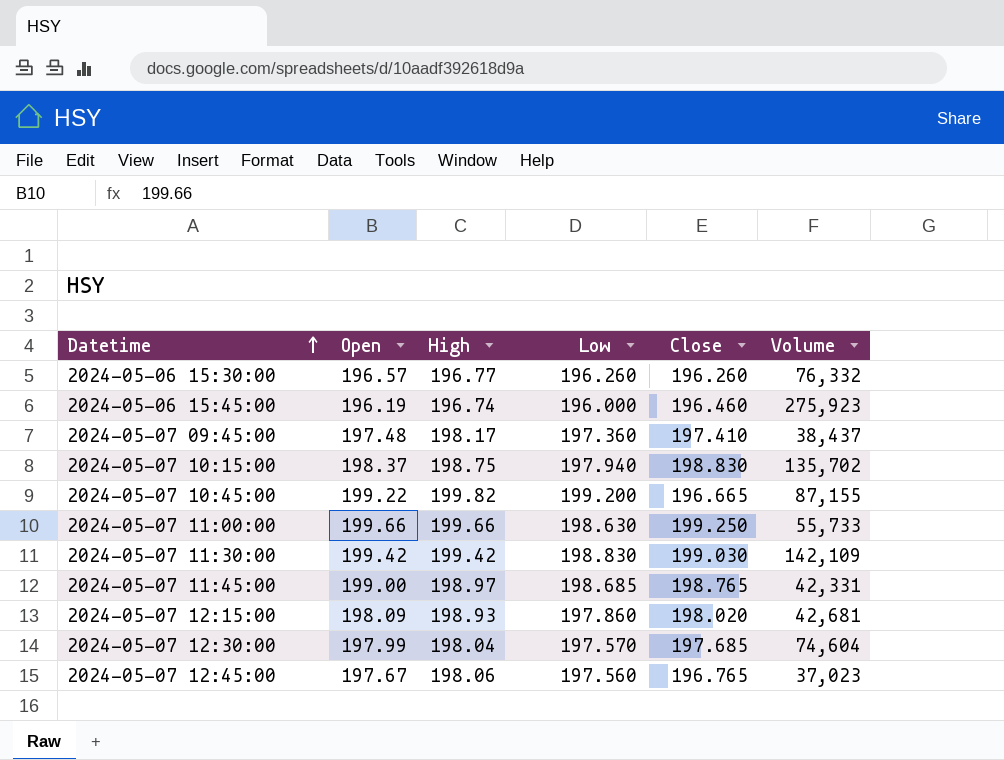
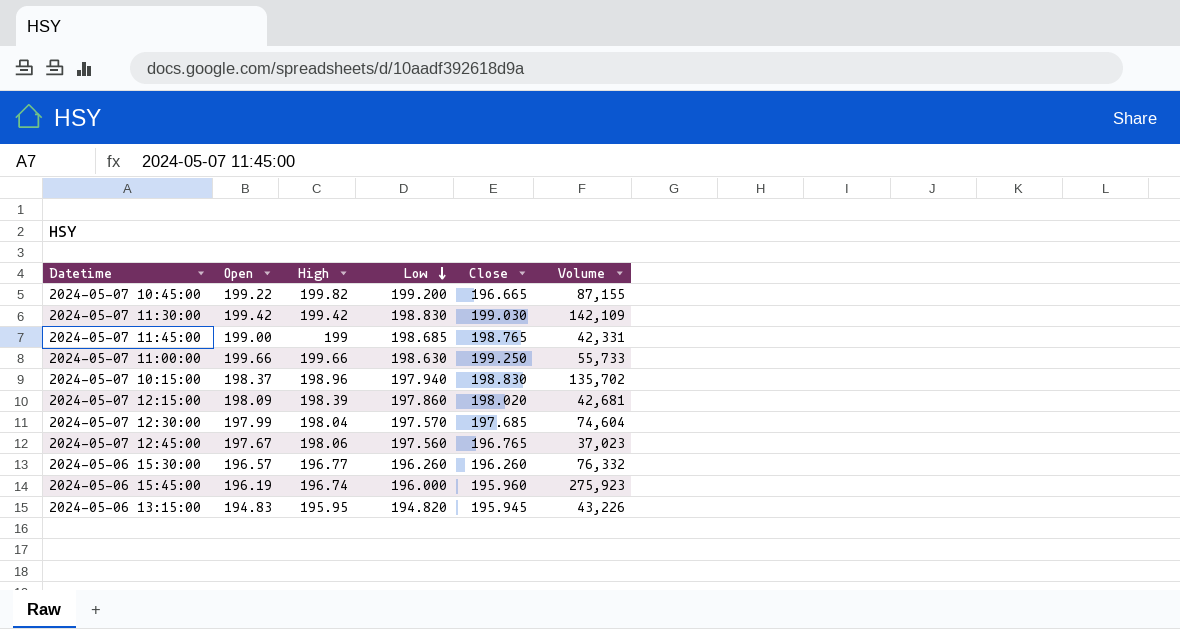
row order: Datetime ascending -> Low descending
row 2024-05-07 09:45:00: 197.48 | 198.17 | 197.360 | 197.410 | 38,437 -> none
2024-05-07 11:45:00 | High: 198.97 -> 199
2024-05-07 10:15:00 | High: 198.75 -> 198.96
2024-05-07 12:15:00 | High: 198.93 -> 198.39
2024-05-06 15:45:00 | Close: 196.460 -> 195.960
row 2024-05-06 13:15:00: none -> 194.83 | 195.95 | 194.820 | 195.945 | 43,226

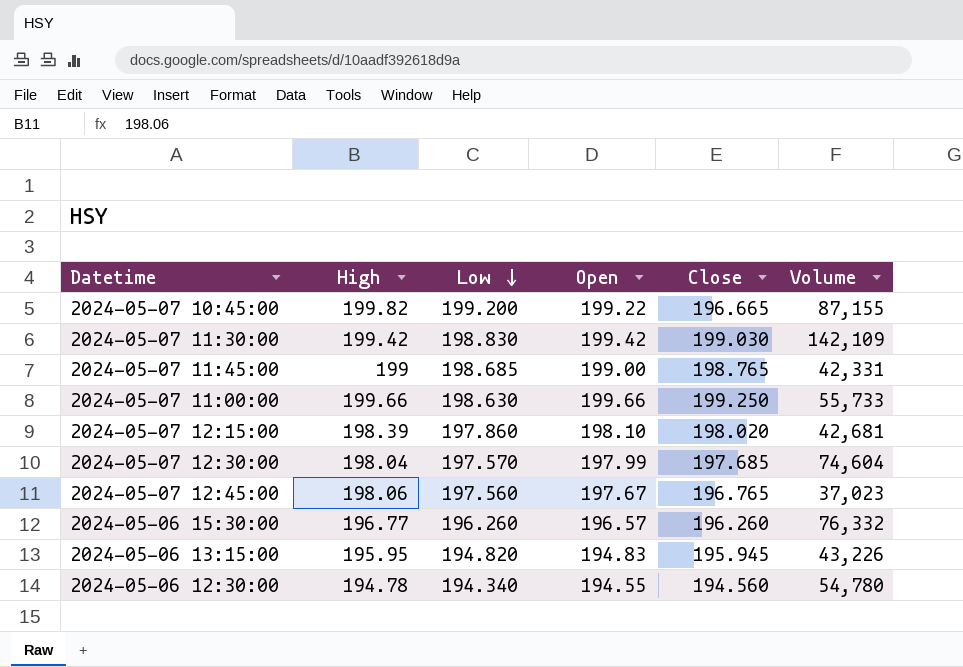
column Open | position: 2 -> 4
row 2024-05-07 10:15:00: 198.37 | 198.96 | 197.940 | 198.830 | 135,702 -> none
row 2024-05-06 15:45:00: 196.19 | 196.74 | 196.000 | 195.960 | 275,923 -> none
2024-05-07 12:15:00 | Open: 198.09 -> 198.10
row 2024-05-06 12:30:00: none -> 194.78 | 194.340 | 194.55 | 194.560 | 54,780

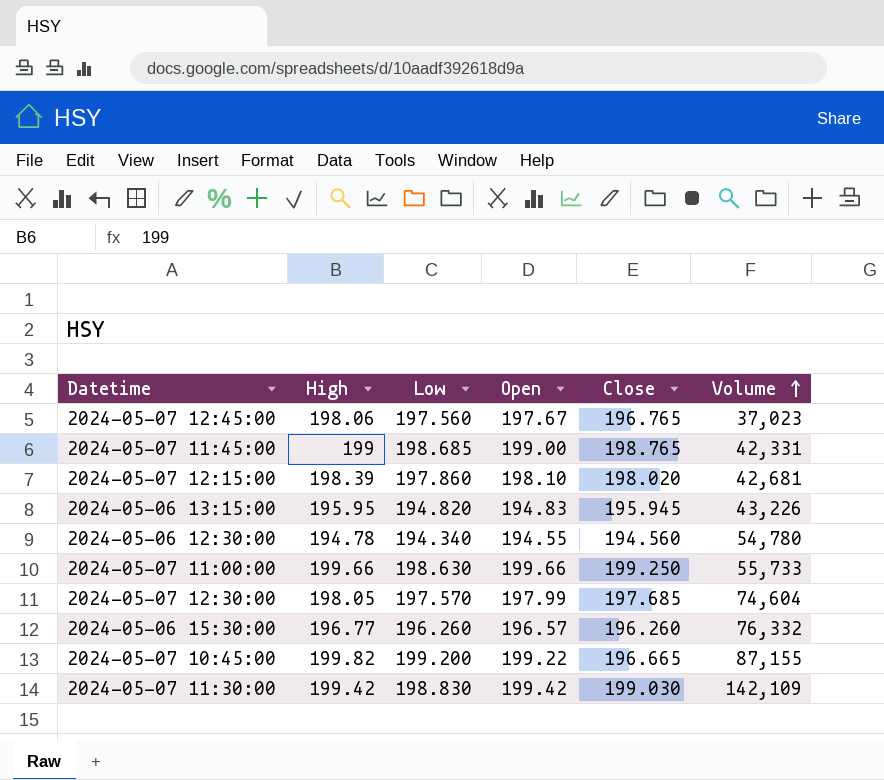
row order: Low descending -> Volume ascending
2024-05-07 12:30:00 | High: 198.04 -> 198.05

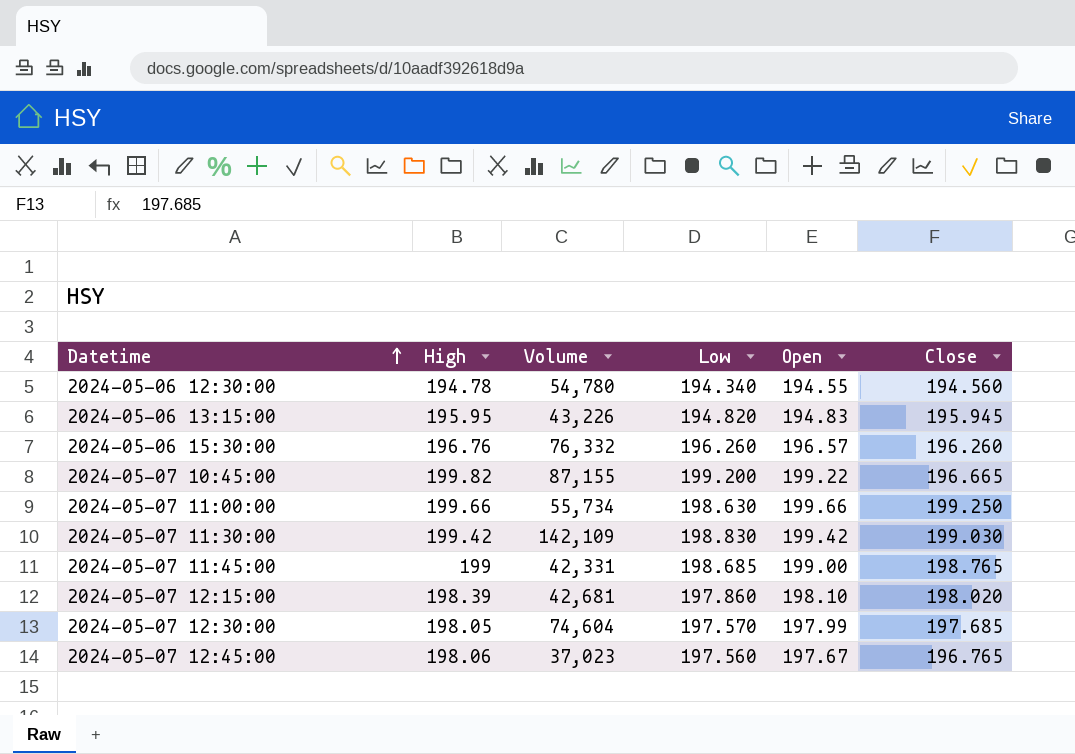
row order: Volume ascending -> Datetime ascending
column Volume | position: 6 -> 3
2024-05-06 15:30:00 | High: 196.77 -> 196.76
2024-05-07 11:00:00 | Volume: 55,733 -> 55,734

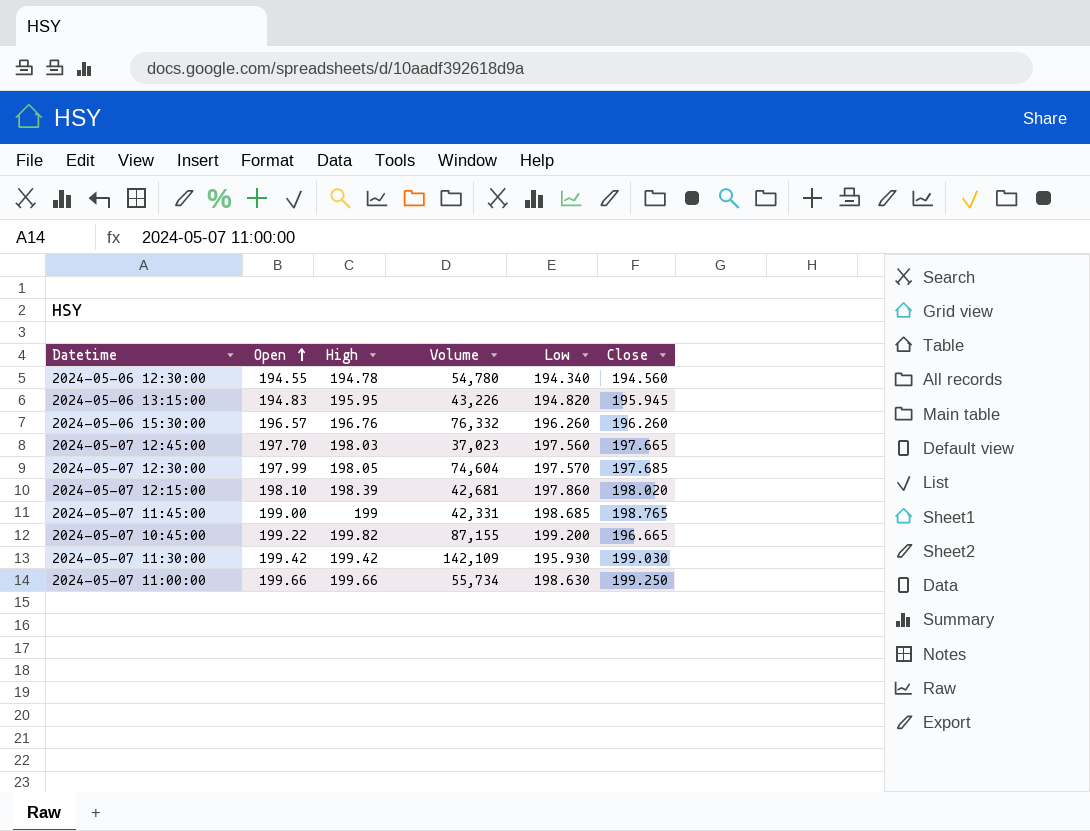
row order: Datetime ascending -> Open ascending
column Open | position: 5 -> 2
2024-05-07 12:45:00 | Open: 197.67 -> 197.70
2024-05-07 12:45:00 | High: 198.06 -> 198.03
2024-05-07 12:45:00 | Close: 196.765 -> 197.665
2024-05-07 11:30:00 | Low: 198.830 -> 195.930

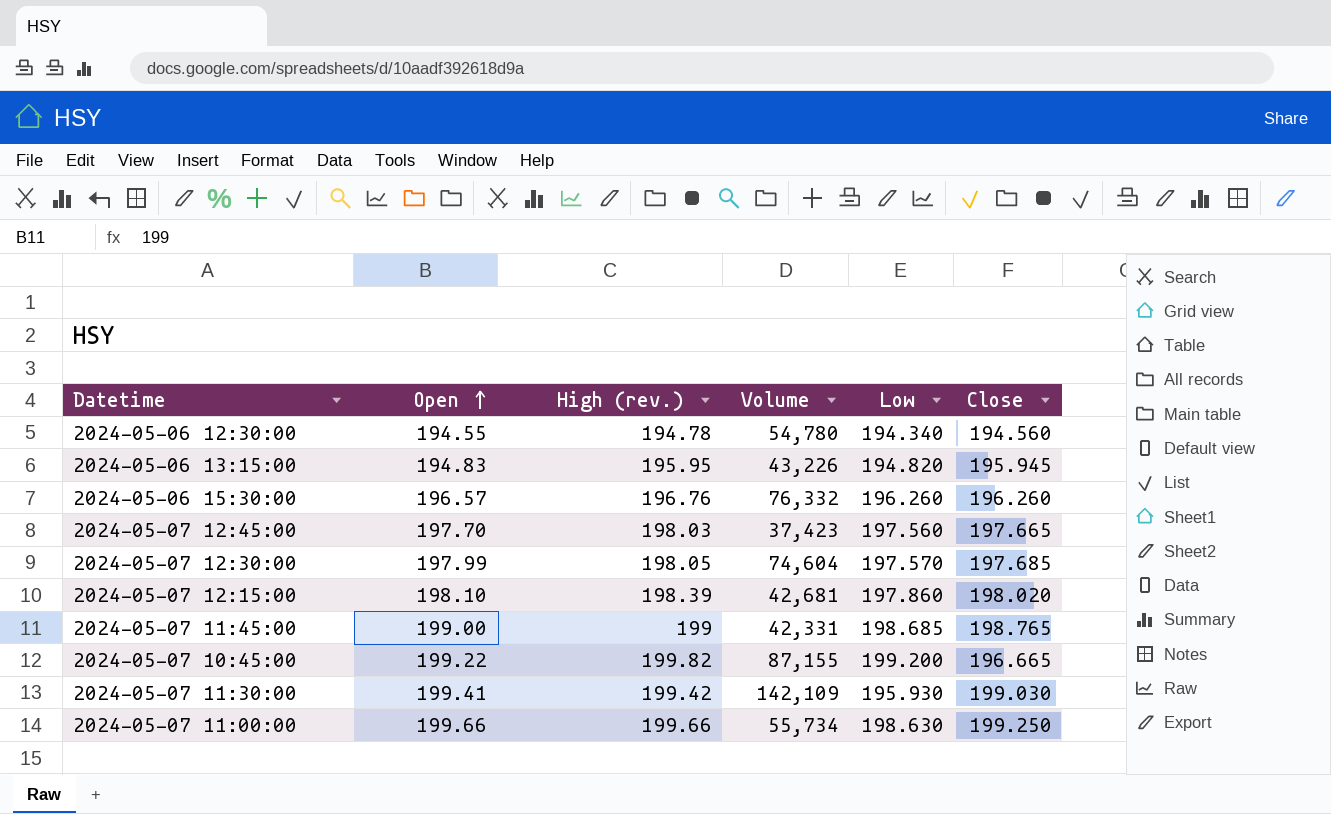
column name: High -> High (rev.)
2024-05-07 12:45:00 | Volume: 37,023 -> 37,423
2024-05-07 11:30:00 | Open: 199.42 -> 199.41

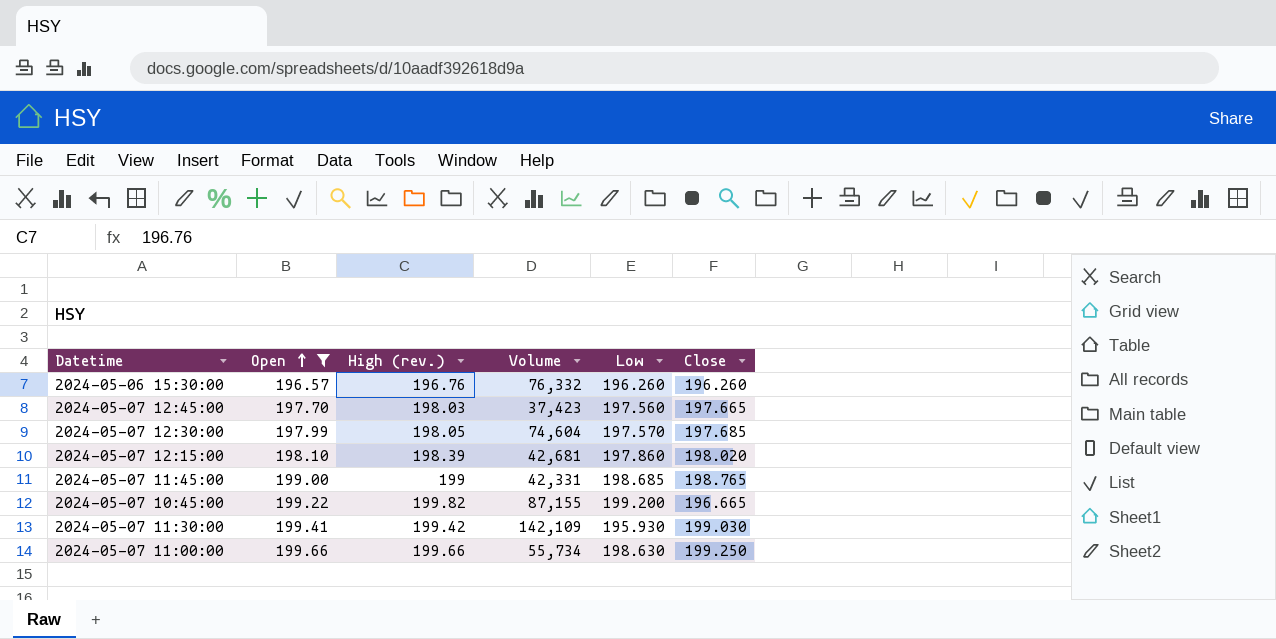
filter: none -> Open >= 196.57

